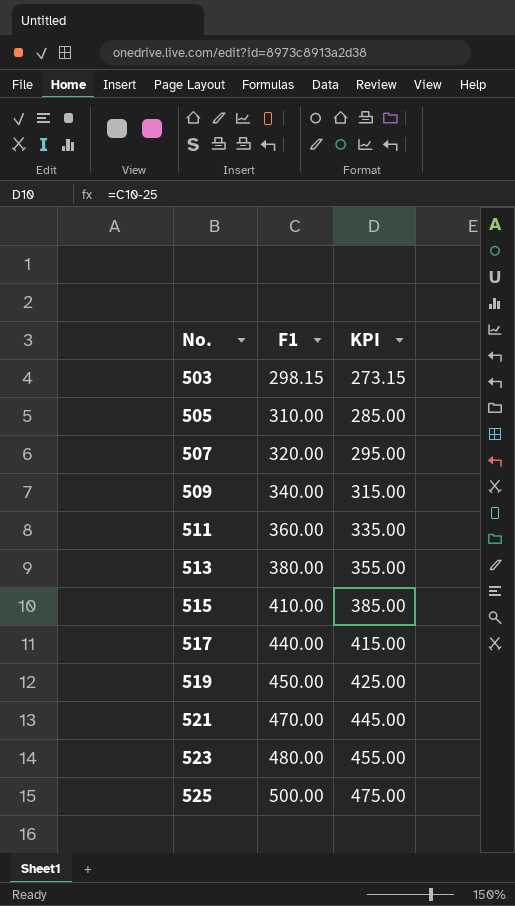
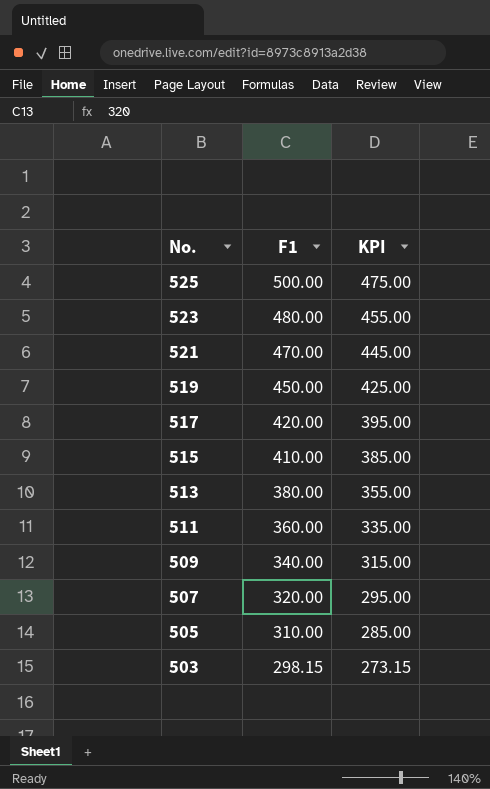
row order: No. ascending -> No. descending
517 | F1: 440.00 -> 420.00
517 | KPI: 415.00 -> 395.00

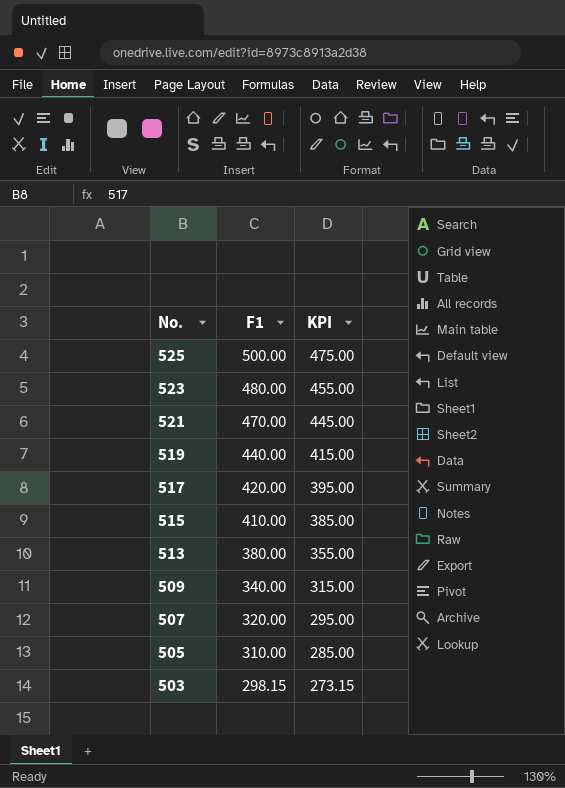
row 511: 360.00 | 335.00 -> none
519 | F1: 450.00 -> 440.00
519 | KPI: 425.00 -> 415.00

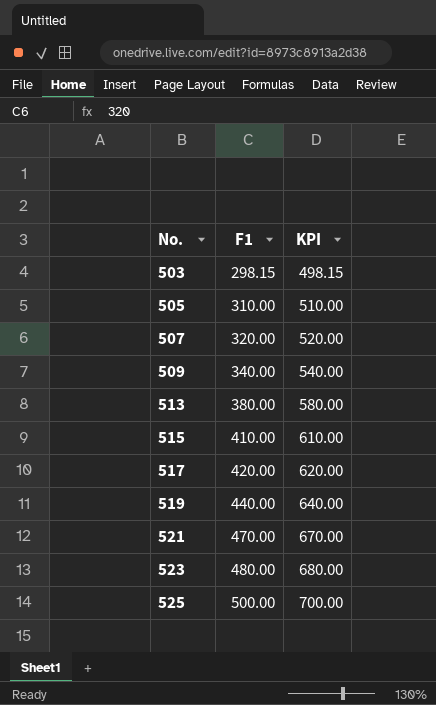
row order: No. descending -> No. ascending
column KPI | formula: [F1] - 25 -> [F1] + 200

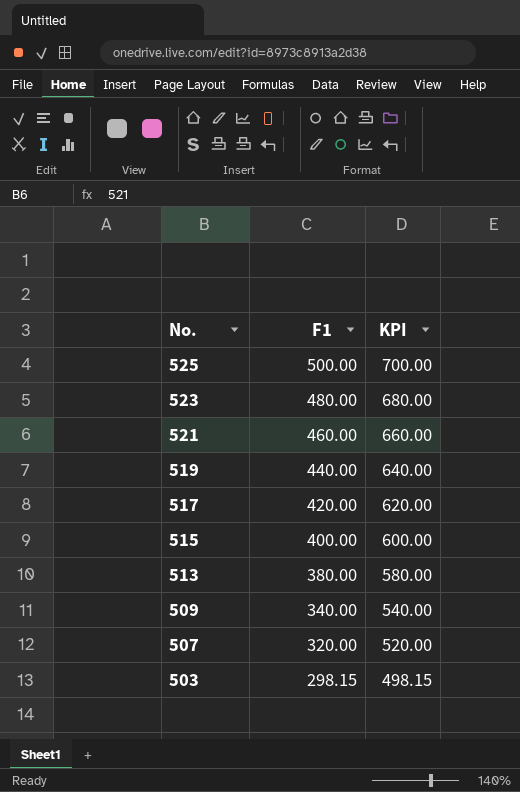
row order: No. ascending -> No. descending
row 505: 310.00 | 510.00 -> none
521 | F1: 470.00 -> 460.00
521 | KPI: 670.00 -> 660.00
515 | F1: 410.00 -> 400.00
515 | KPI: 610.00 -> 600.00

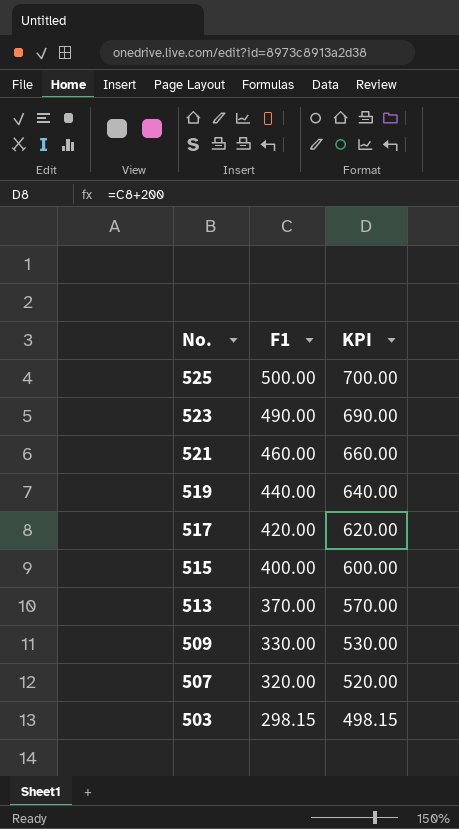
523 | F1: 480.00 -> 490.00
523 | KPI: 680.00 -> 690.00
513 | F1: 380.00 -> 370.00
513 | KPI: 580.00 -> 570.00
509 | F1: 340.00 -> 330.00
509 | KPI: 540.00 -> 530.00

